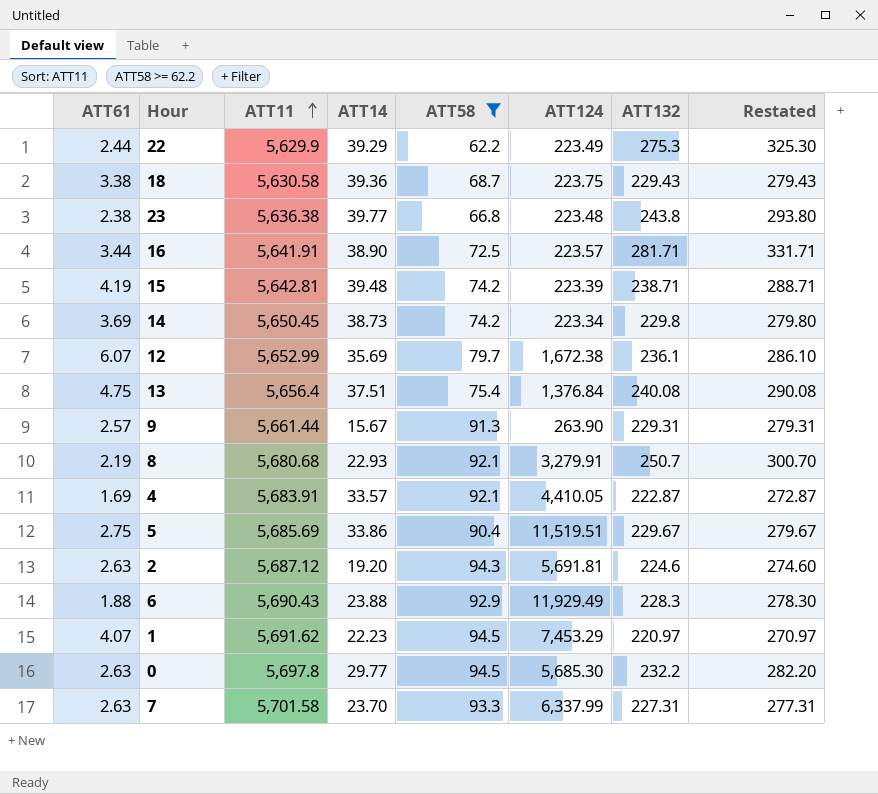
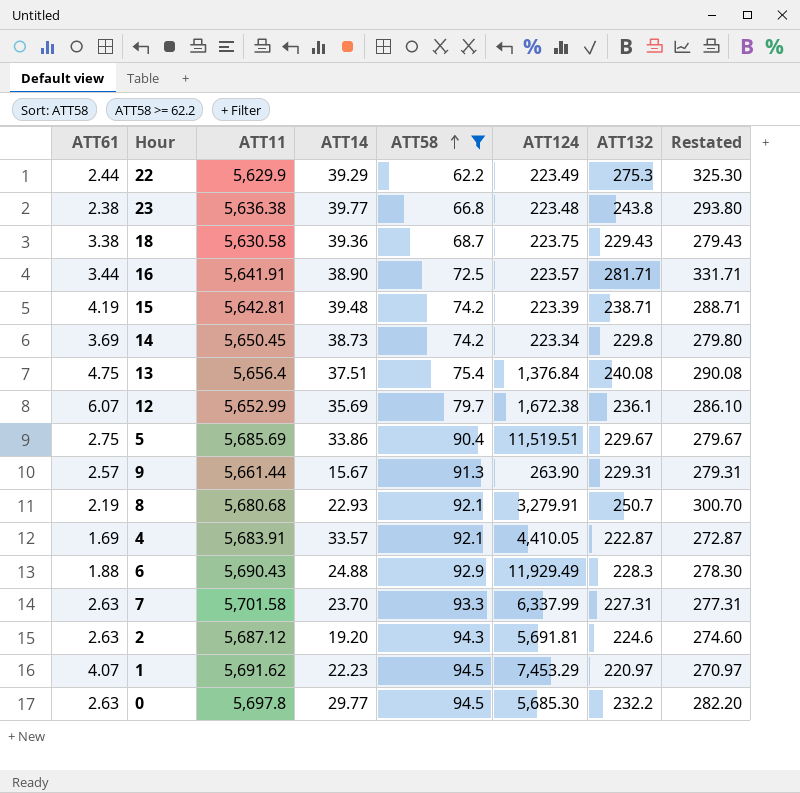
row order: ATT11 ascending -> ATT58 ascending
6 | ATT14: 23.88 -> 24.88

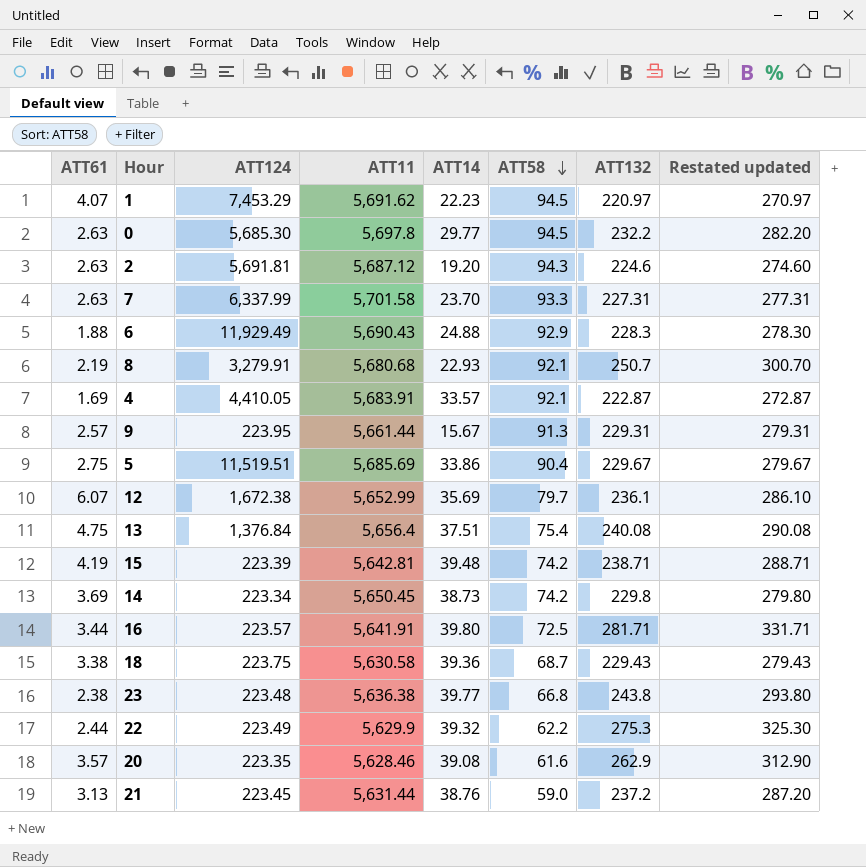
filter: ATT58 >= 62.2 -> none
row order: ATT58 ascending -> ATT58 descending
column ATT124 | position: 6 -> 3
column name: Restated -> Restated updated
9 | ATT124: 263.90 -> 223.95
16 | ATT14: 38.90 -> 39.80
22 | ATT14: 39.29 -> 39.32

